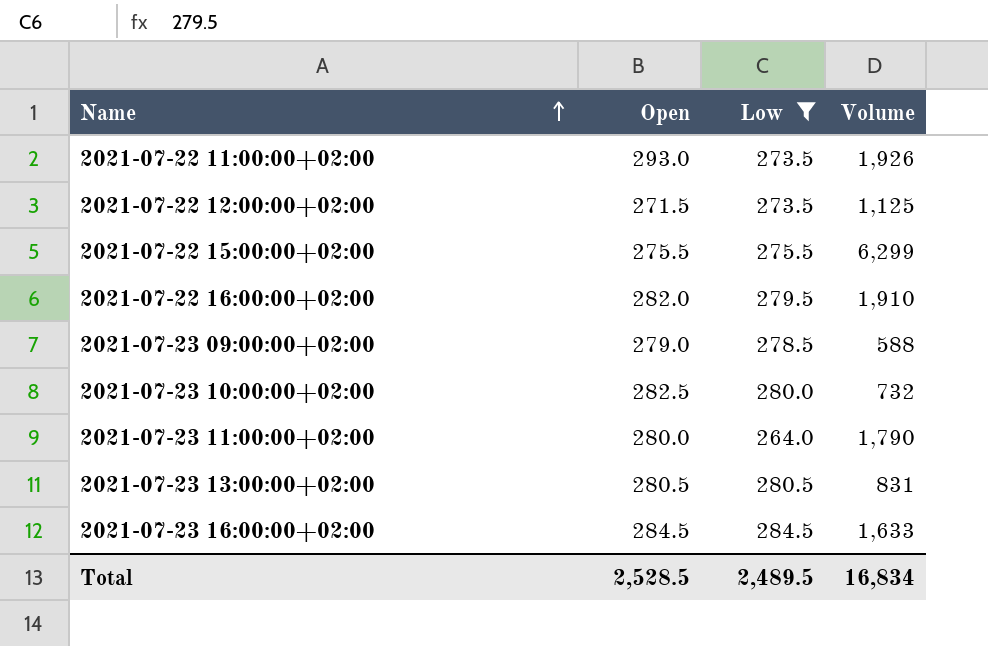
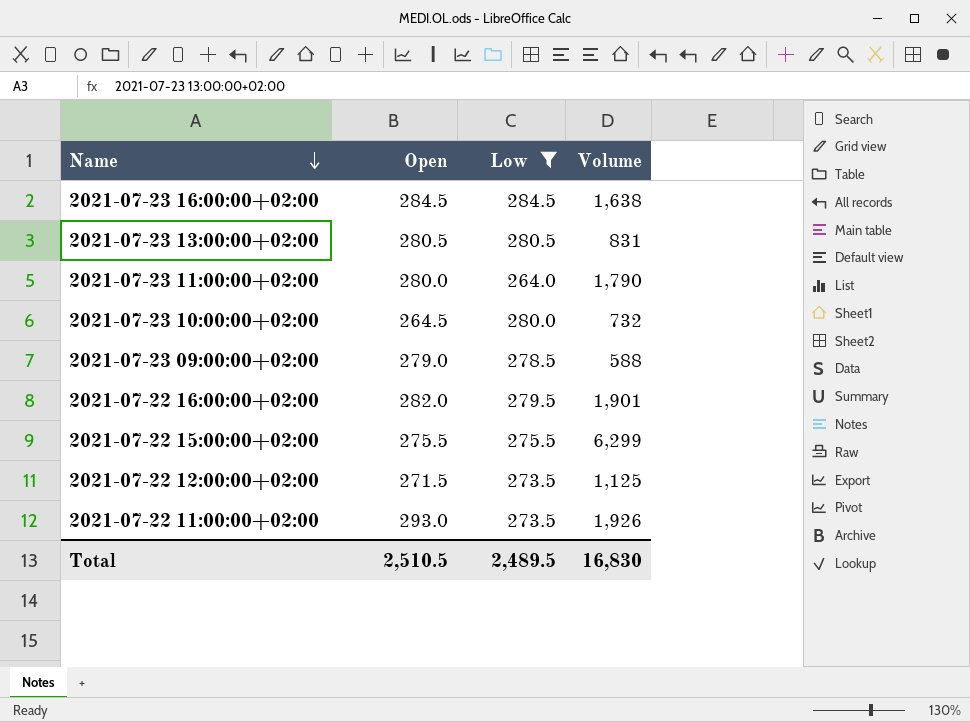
row order: Name ascending -> Name descending
2021-07-23 16:00:00+02:00 | Volume: 1,633 -> 1,638
2021-07-23 10:00:00+02:00 | Open: 282.5 -> 264.5
2021-07-22 16:00:00+02:00 | Volume: 1,910 -> 1,901
Total | Open: 2,528.5 -> 2,510.5
Total | Volume: 16,834 -> 16,830

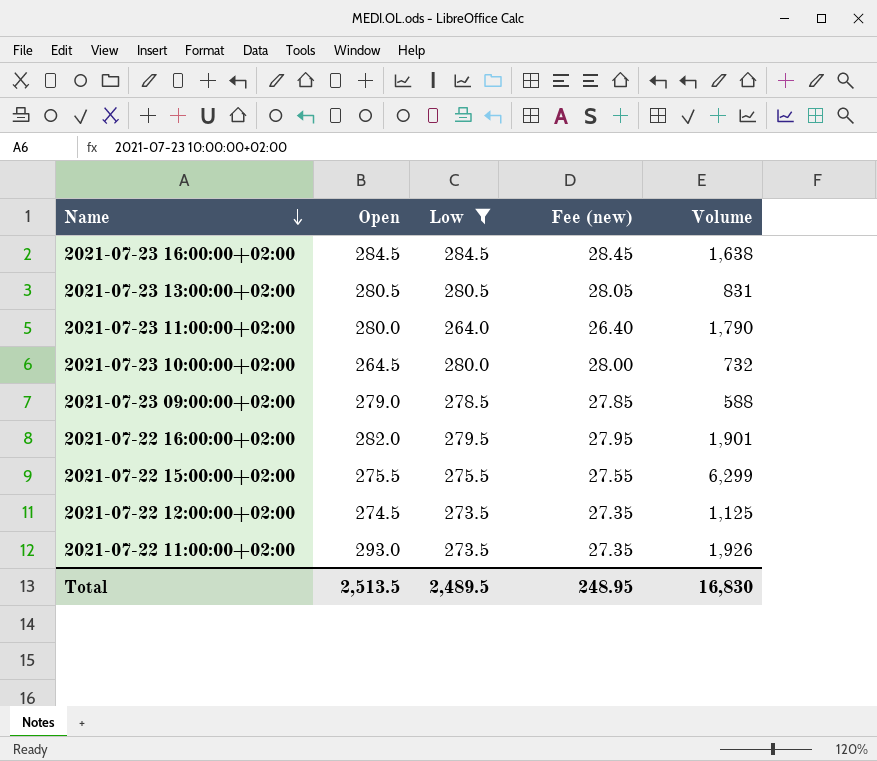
column Fee (new) | formula: none -> [Low] * 0.1
2021-07-22 12:00:00+02:00 | Open: 271.5 -> 274.5
Total | Open: 2,510.5 -> 2,513.5

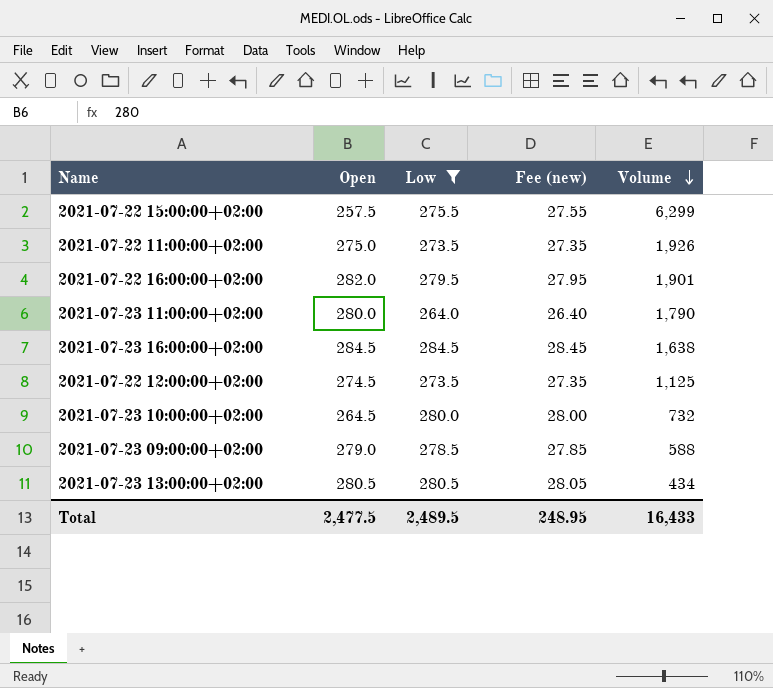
row order: Name descending -> Volume descending
2021-07-22 15:00:00+02:00 | Open: 275.5 -> 257.5
2021-07-22 11:00:00+02:00 | Open: 293.0 -> 275.0
2021-07-23 13:00:00+02:00 | Volume: 831 -> 434
Total | Open: 2,513.5 -> 2,477.5
Total | Volume: 16,830 -> 16,433

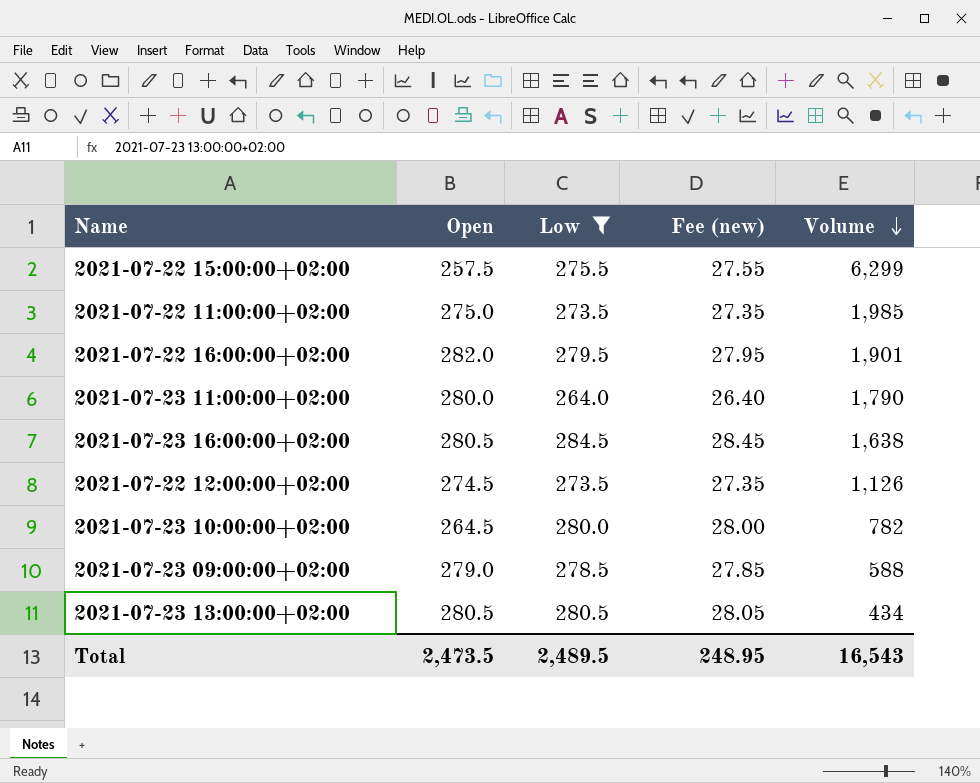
2021-07-22 11:00:00+02:00 | Volume: 1,926 -> 1,985
2021-07-23 16:00:00+02:00 | Open: 284.5 -> 280.5
2021-07-22 12:00:00+02:00 | Volume: 1,125 -> 1,126
2021-07-23 10:00:00+02:00 | Volume: 732 -> 782
Total | Open: 2,477.5 -> 2,473.5
Total | Volume: 16,433 -> 16,543

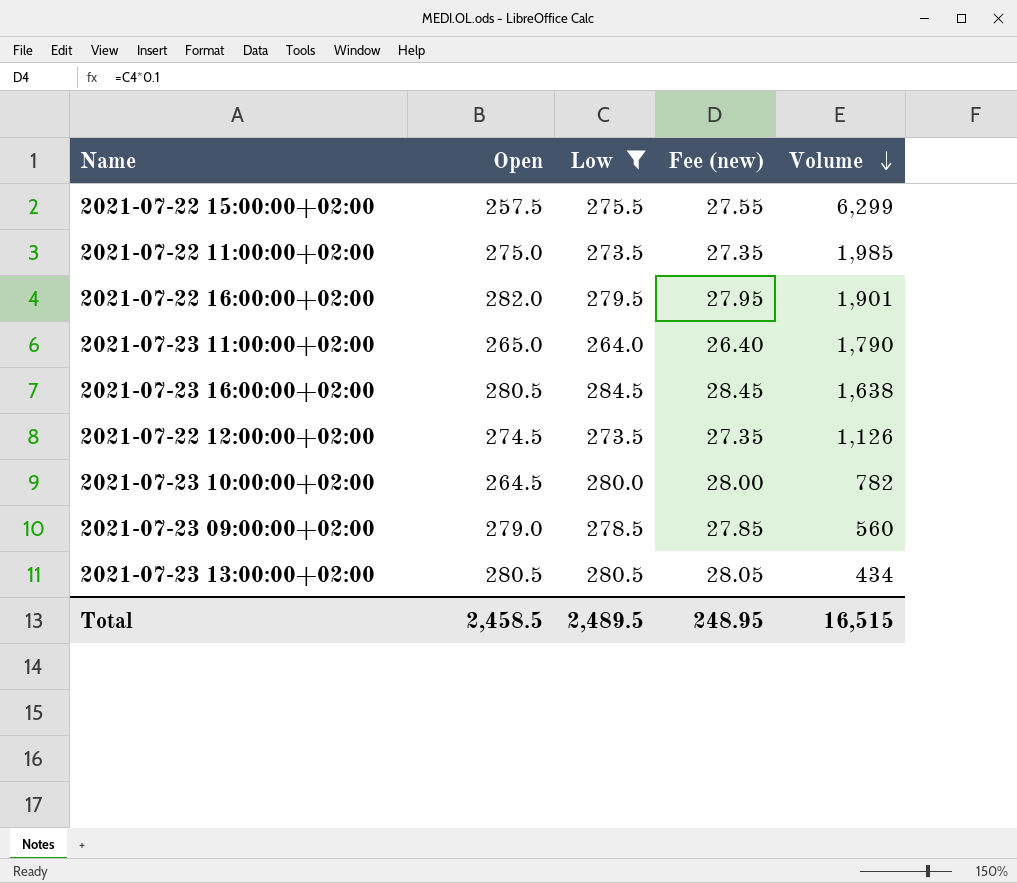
2021-07-23 11:00:00+02:00 | Open: 280.0 -> 265.0
2021-07-23 09:00:00+02:00 | Volume: 588 -> 560
Total | Open: 2,473.5 -> 2,458.5
Total | Volume: 16,543 -> 16,515

